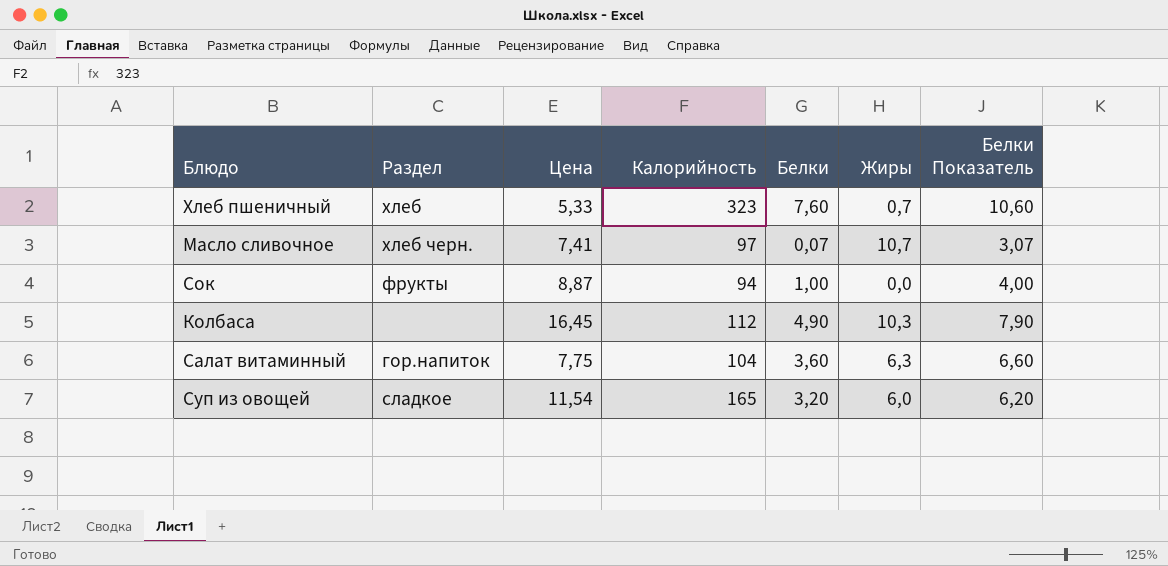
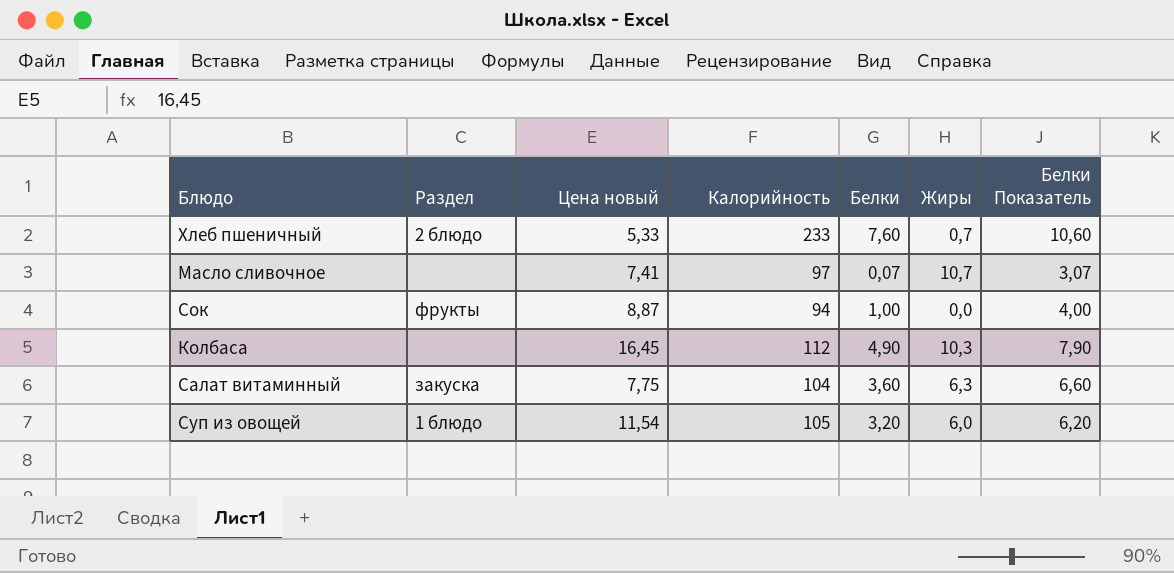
column name: Цена -> Цена новый
Хлеб пшеничный | Раздел: хлеб -> 2 блюдо
Хлеб пшеничный | Калорийность: 323 -> 233
Масло сливочное | Раздел: хлеб черн. -> none
Салат витаминный | Раздел: гор.напиток -> закуска
Суп из овощей | Раздел: сладкое -> 1 блюдо
Суп из овощей | Калорийность: 165 -> 105

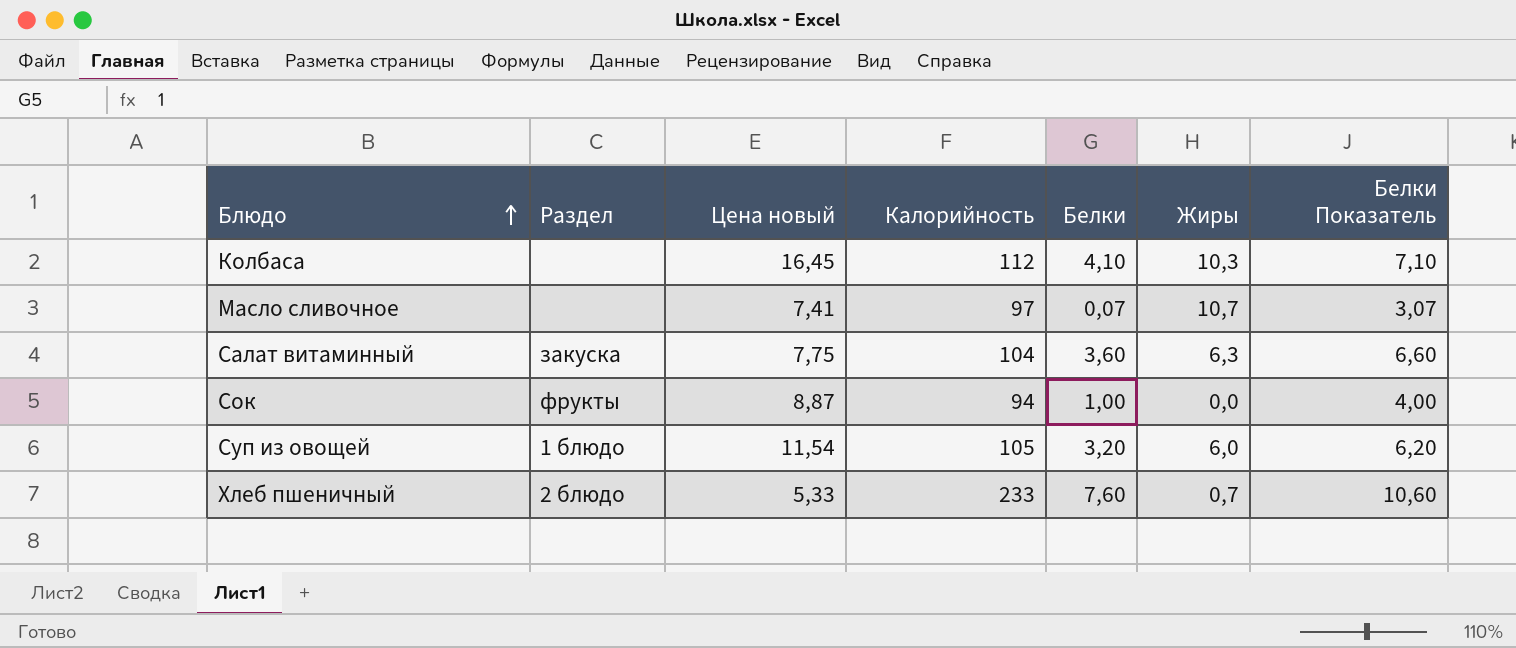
row order: none -> Блюдо ascending
Колбаса | Белки: 4,90 -> 4,10
Колбаса | Белки Показатель: 7,90 -> 7,10

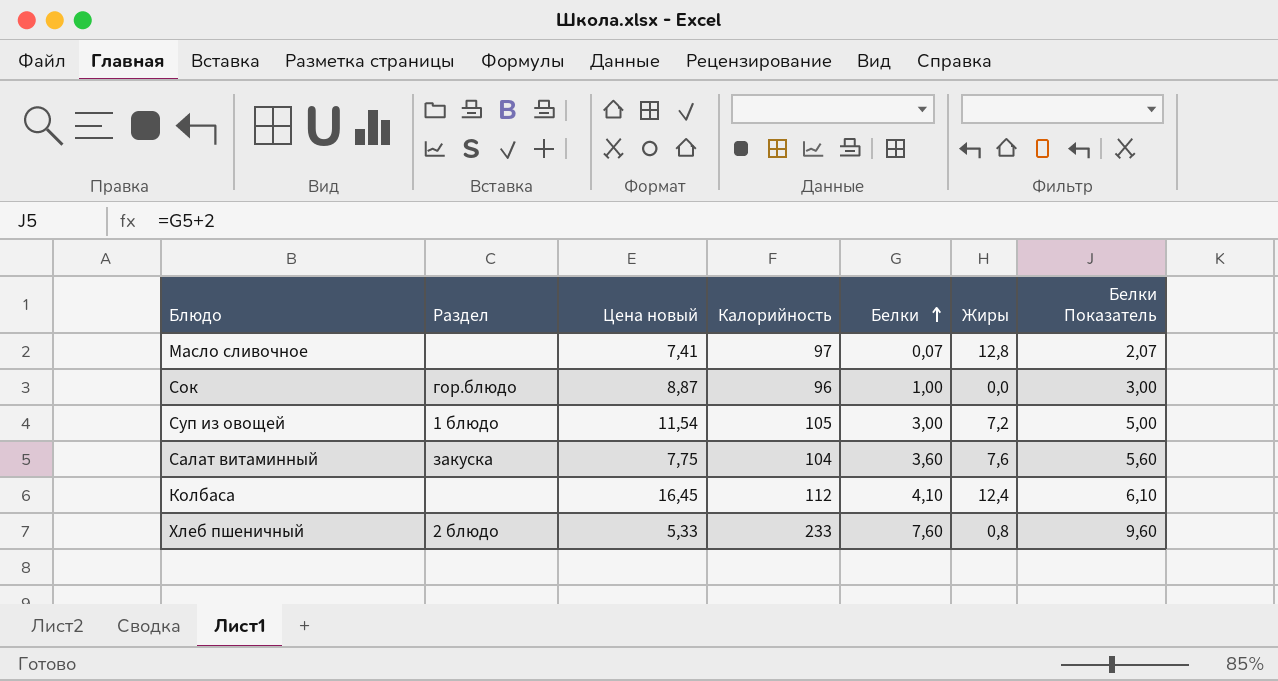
row order: Блюдо ascending -> Белки ascending
column Белки Показатель | formula: [Белки] + 3 -> [Белки] + 2
Масло сливочное | Жиры: 10,7 -> 12,8
Сок | Раздел: фрукты -> гор.блюдо
Сок | Калорийность: 94 -> 96
Суп из овощей | Белки: 3,20 -> 3,00
Суп из овощей | Жиры: 6,0 -> 7,2
Салат витаминный | Жиры: 6,3 -> 7,6
Колбаса | Жиры: 10,3 -> 12,4
Хлеб пшеничный | Жиры: 0,7 -> 0,8

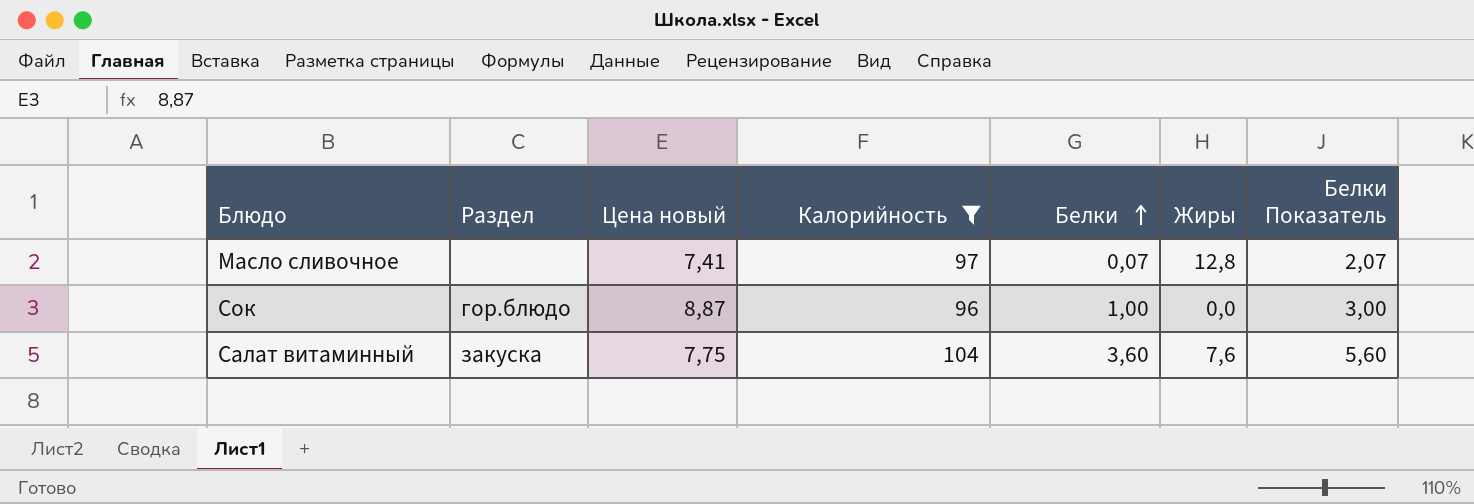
filter: none -> Калорийность <= 104

